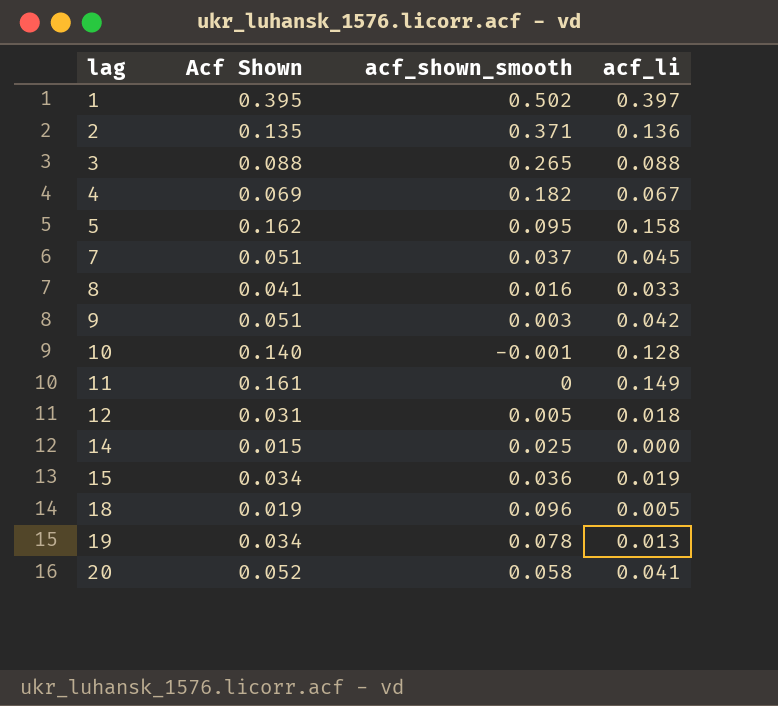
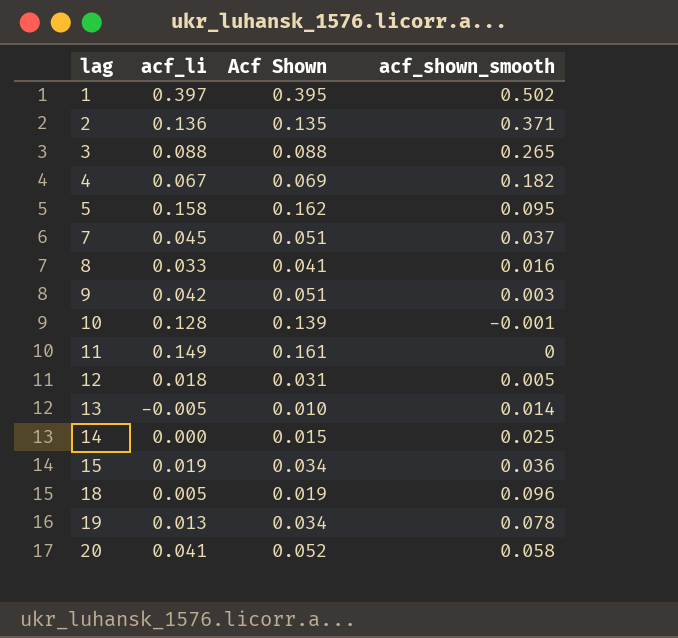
column acf_li | position: 4 -> 2
10 | Acf Shown: 0.140 -> 0.139
row 13: none -> -0.005 | 0.010 | 0.014

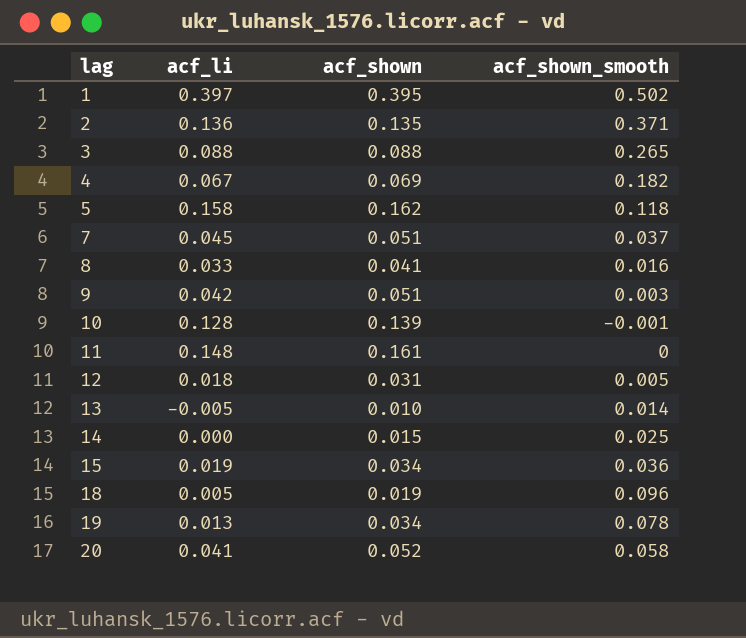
column name: Acf Shown -> acf_shown
5 | acf_shown_smooth: 0.095 -> 0.118
11 | acf_li: 0.149 -> 0.148

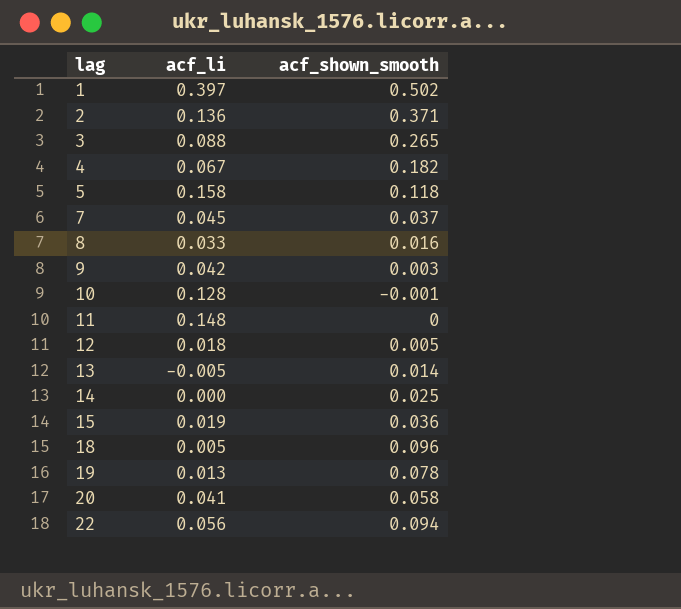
column acf_shown | position: 3 -> none
row 22: none -> 0.056 | 0.094

